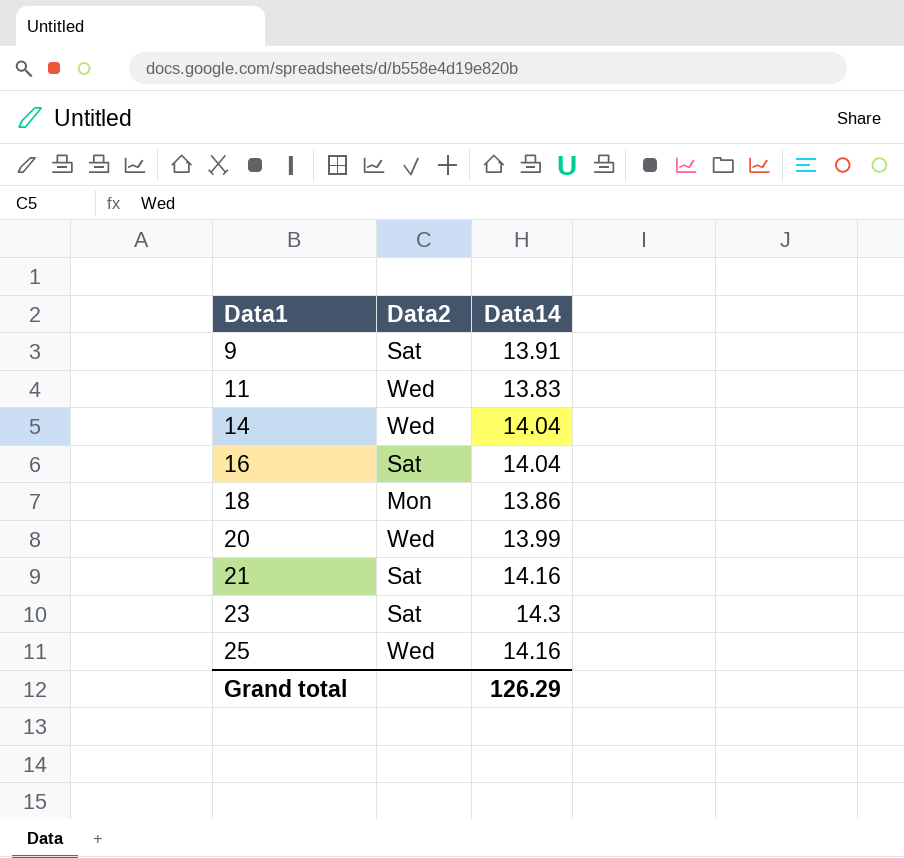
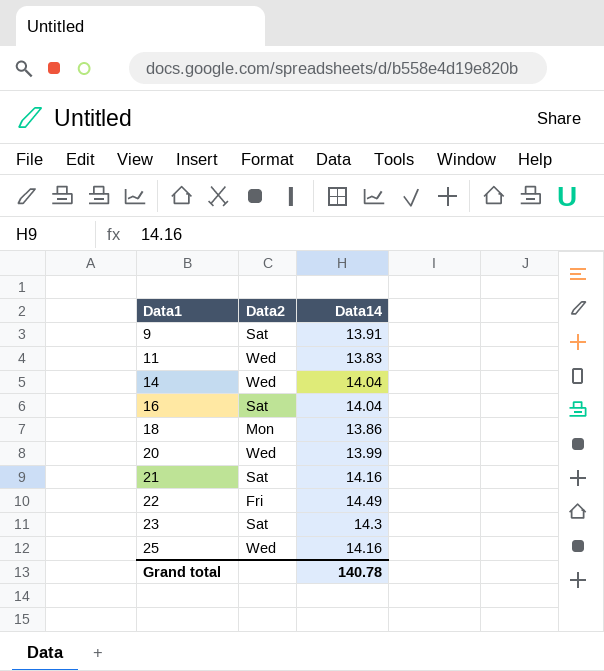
row 22: none -> Fri | 14.49
Grand total | Data14: 126.29 -> 140.78

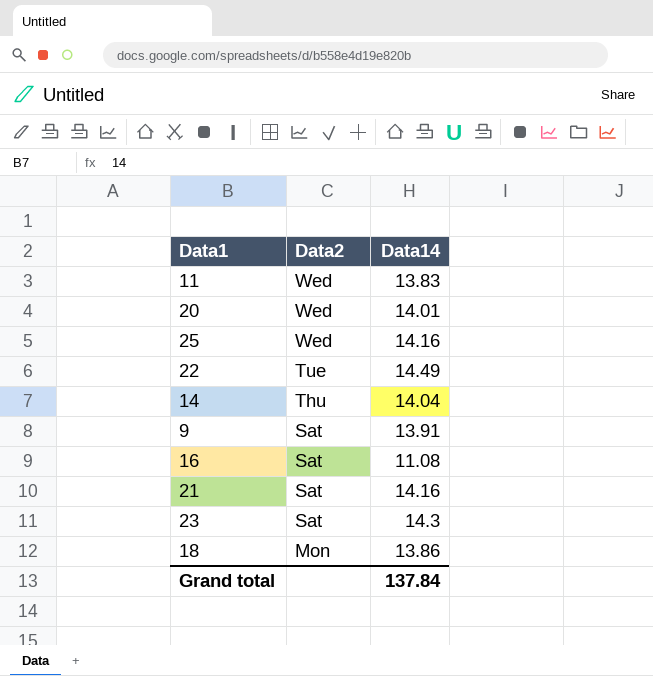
row order: Data1 ascending -> Data2 descending
20 | Data14: 13.99 -> 14.01
22 | Data2: Fri -> Tue
14 | Data2: Wed -> Thu
16 | Data14: 14.04 -> 11.08
Grand total | Data14: 140.78 -> 137.84

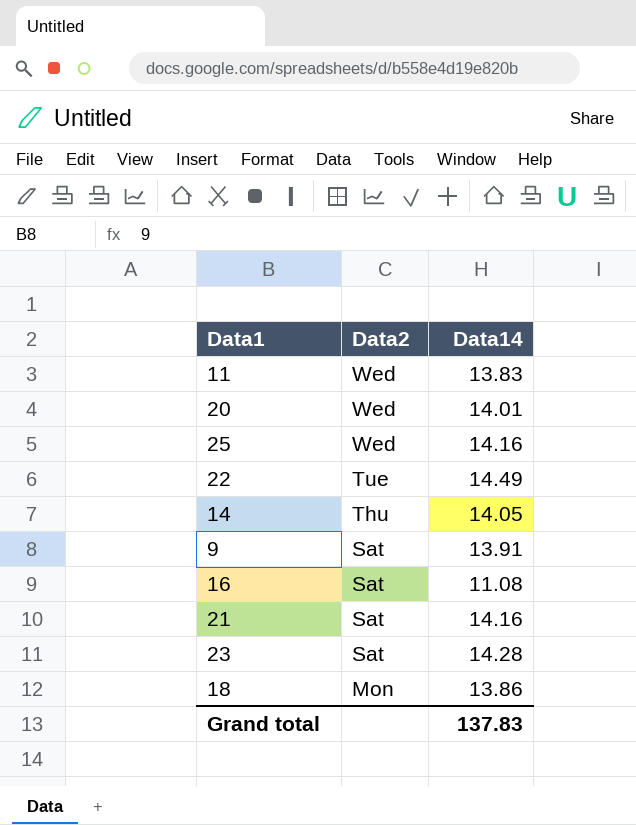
14 | Data14: 14.04 -> 14.05
23 | Data14: 14.3 -> 14.28
Grand total | Data14: 137.84 -> 137.83

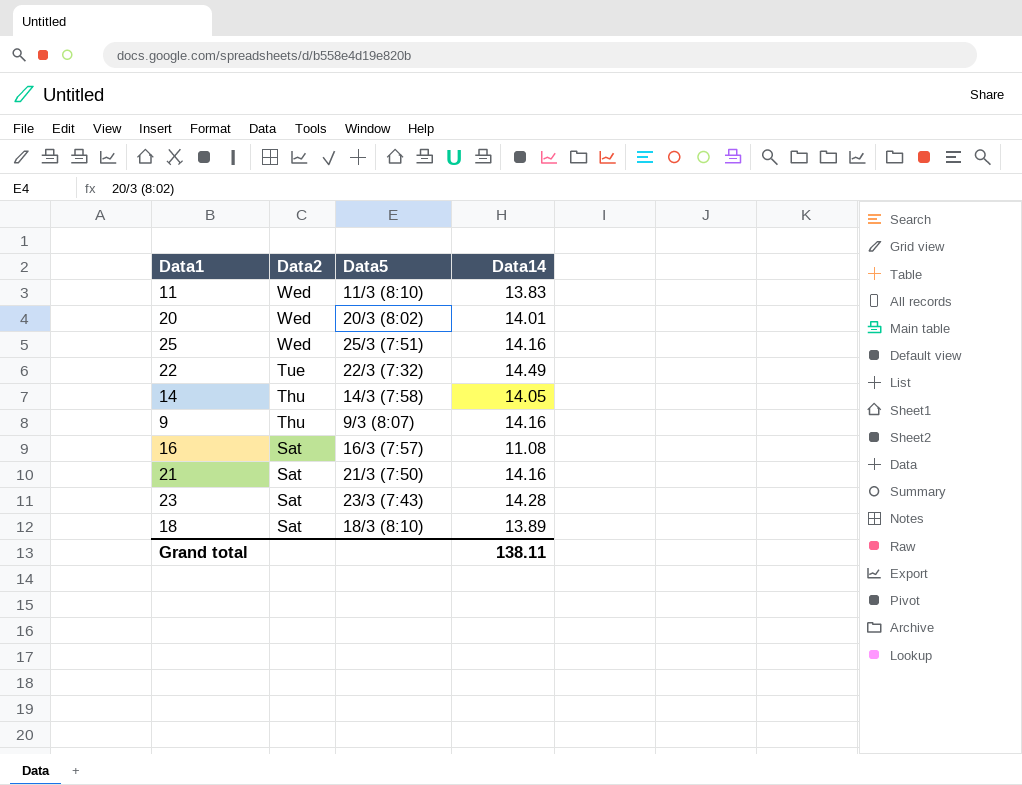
column Data5 | position: none -> 3
9 | Data2: Sat -> Thu
9 | Data14: 13.91 -> 14.16
18 | Data2: Mon -> Sat
18 | Data14: 13.86 -> 13.89
Grand total | Data14: 137.83 -> 138.11

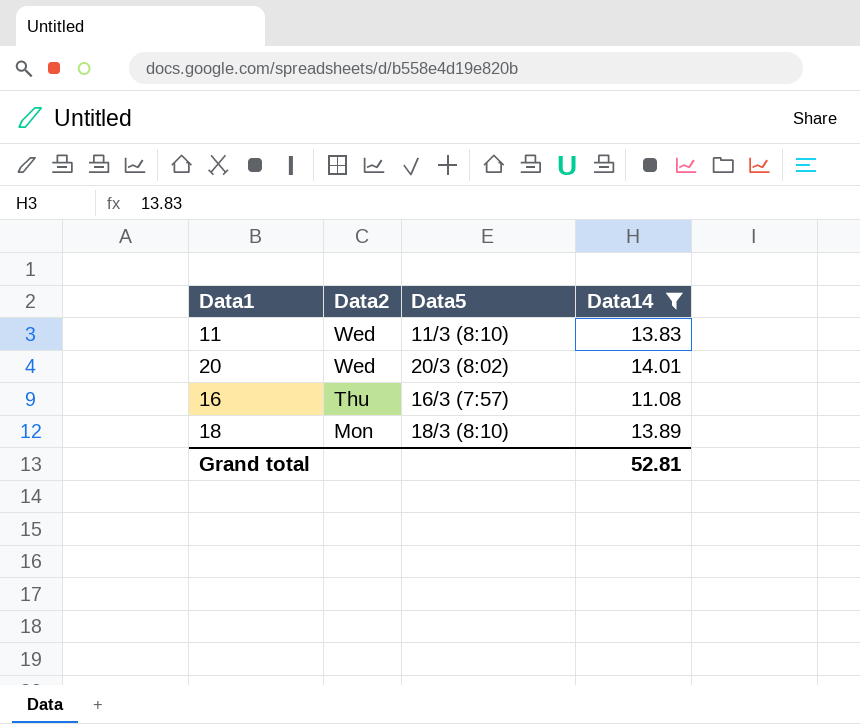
filter: none -> Data14 <= 14.01
16 | Data2: Sat -> Thu
18 | Data2: Sat -> Mon
Grand total | Data14: 138.11 -> 52.81

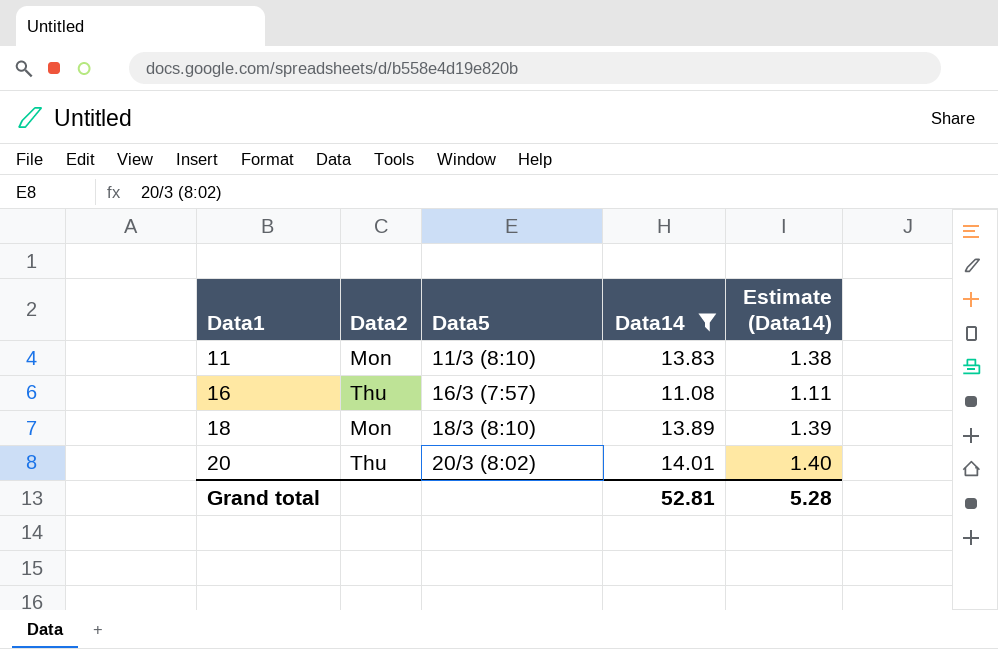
row order: Data2 descending -> Data1 ascending
column Estimate (Data14) | formula: none -> [Data14] * 0.1
11 | Data2: Wed -> Mon
20 | Data2: Wed -> Thu

